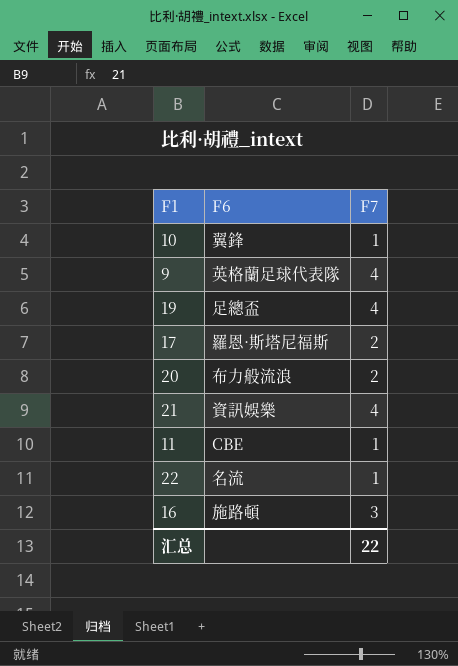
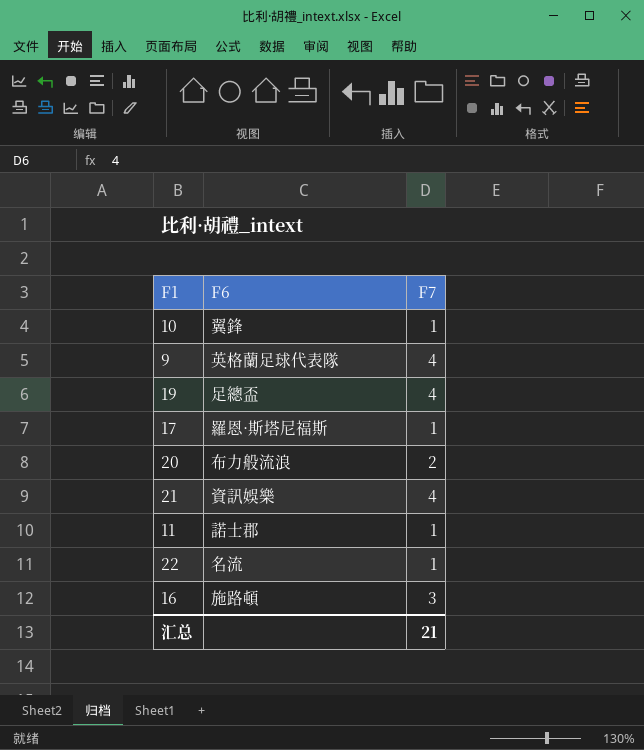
17 | F7: 2 -> 1
11 | F6: CBE -> 諾士郡
汇总 | F7: 22 -> 21

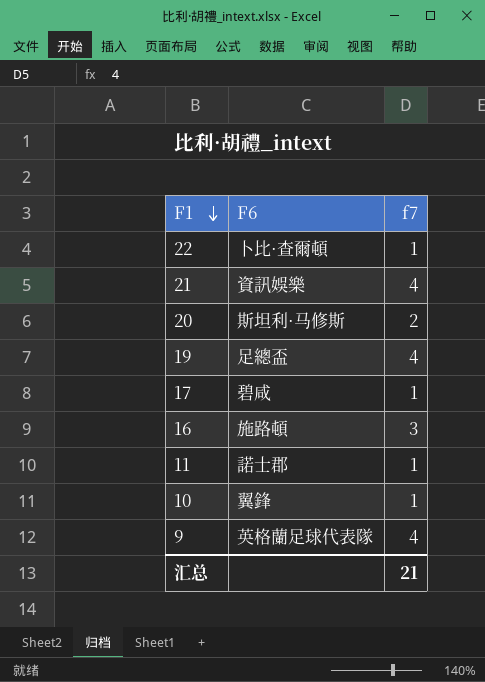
row order: none -> F1 descending
column name: F7 -> f7
22 | F6: 名流 -> 卜比·查爾頓
20 | F6: 布力般流浪 -> 斯坦利·马修斯
17 | F6: 羅恩·斯塔尼福斯 -> 碧咸

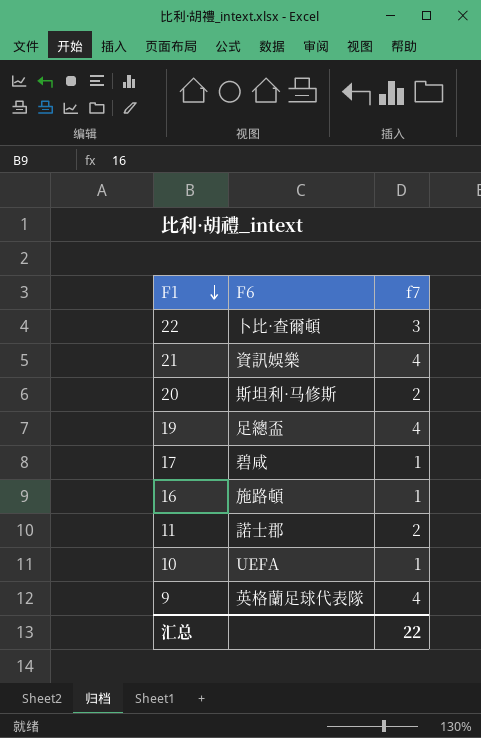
22 | f7: 1 -> 3
16 | f7: 3 -> 1
11 | f7: 1 -> 2
10 | F6: 翼鋒 -> UEFA
汇总 | f7: 21 -> 22

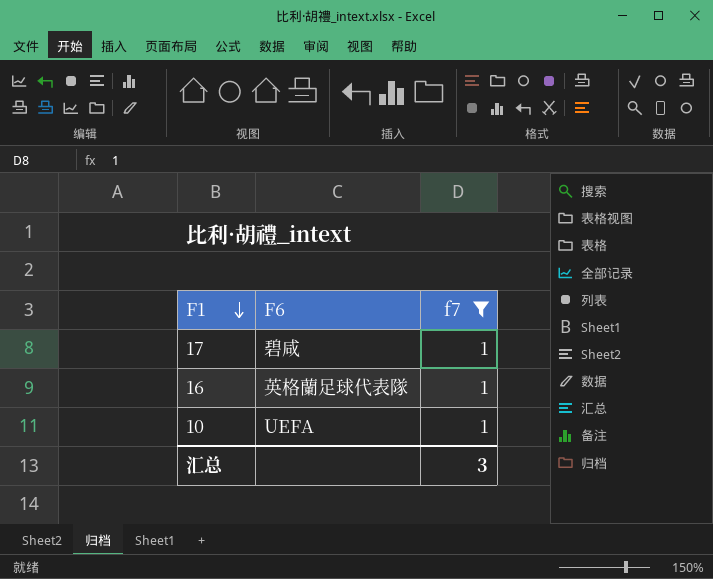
filter: none -> f7 = 1
16 | F6: 施路頓 -> 英格蘭足球代表隊
汇总 | f7: 22 -> 3

